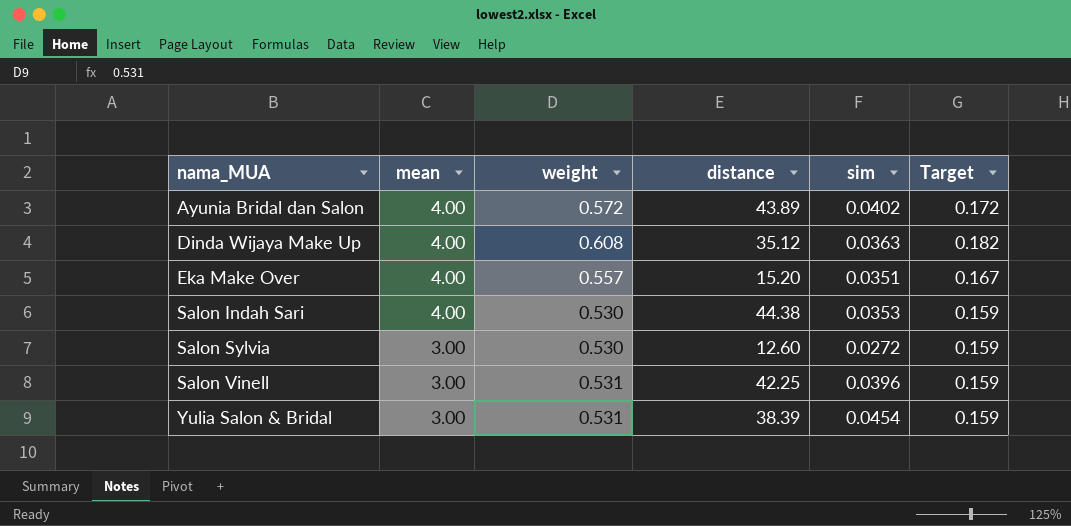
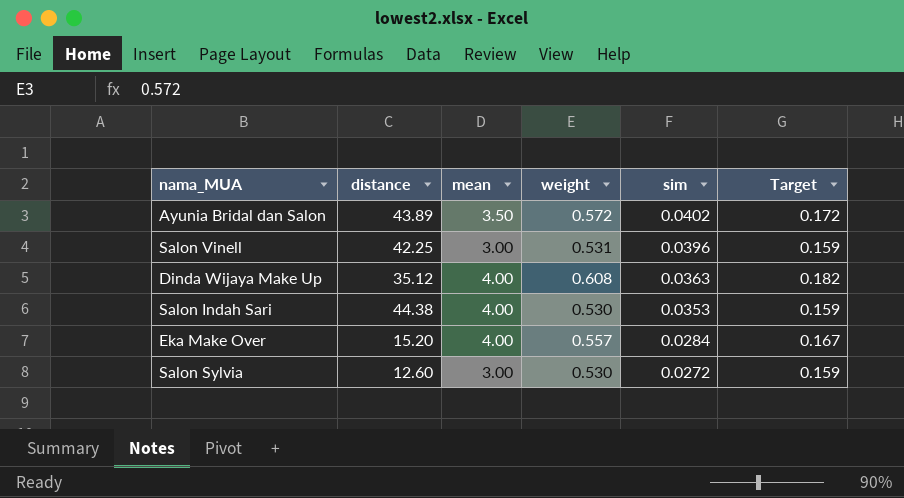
row order: nama_MUA ascending -> sim descending
column distance | position: 4 -> 2
row Yulia Salon & Bridal: 3.00 | 0.531 | 38.39 | 0.0454 | 0.159 -> none
Ayunia Bridal dan Salon | mean: 4.00 -> 3.50
Eka Make Over | sim: 0.0351 -> 0.0284

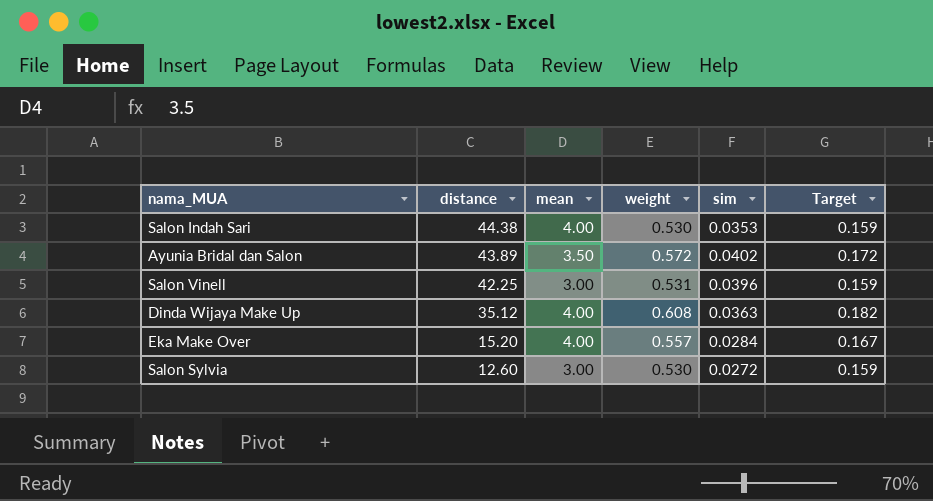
row order: sim descending -> distance descending

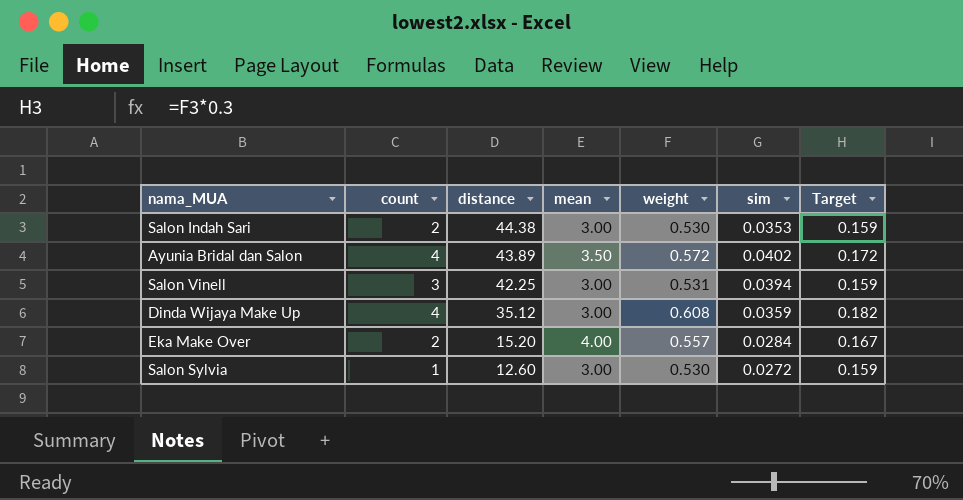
column count | position: none -> 2
Salon Indah Sari | mean: 4.00 -> 3.00
Salon Vinell | sim: 0.0396 -> 0.0394
Dinda Wijaya Make Up | mean: 4.00 -> 3.00
Dinda Wijaya Make Up | sim: 0.0363 -> 0.0359

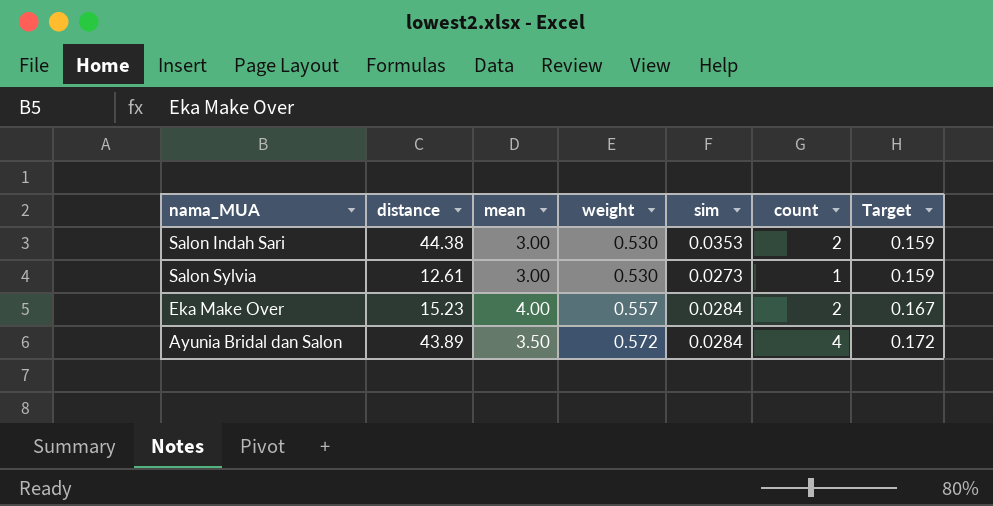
row order: distance descending -> weight ascending
column count | position: 2 -> 6
row Salon Vinell: 3 | 42.25 | 3.00 | 0.531 | 0.0394 | 0.159 -> none
row Dinda Wijaya Make Up: 4 | 35.12 | 3.00 | 0.608 | 0.0359 | 0.182 -> none
Salon Sylvia | distance: 12.60 -> 12.61
Salon Sylvia | sim: 0.0272 -> 0.0273
Eka Make Over | distance: 15.20 -> 15.23
Ayunia Bridal dan Salon | sim: 0.0402 -> 0.0284

